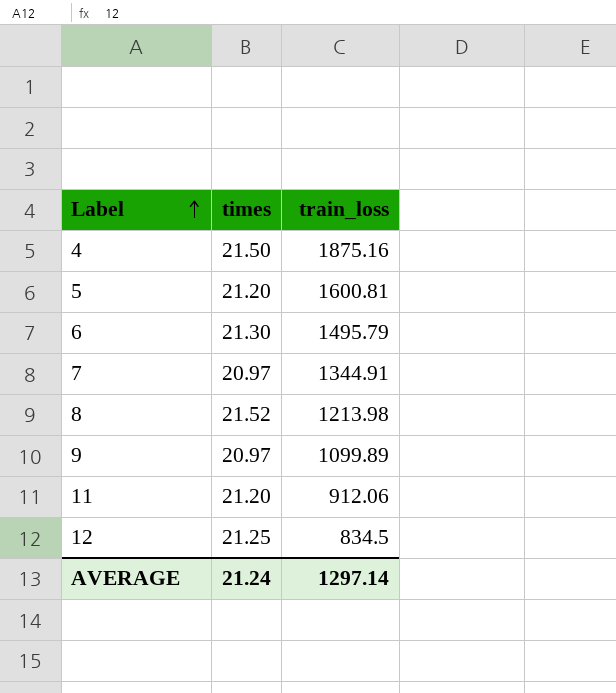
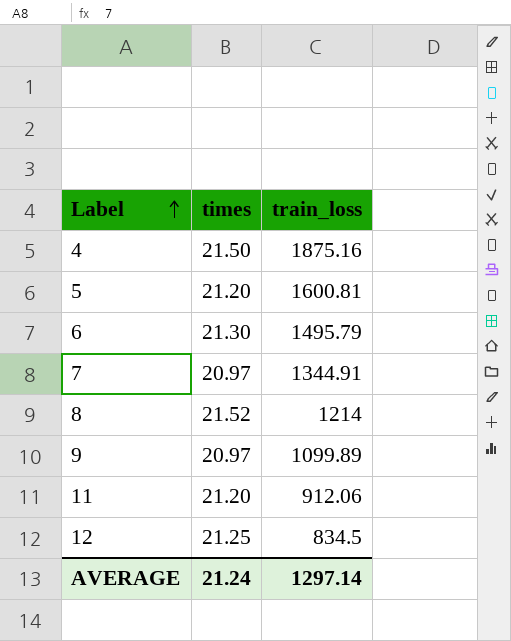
8 | train_loss: 1213.98 -> 1214

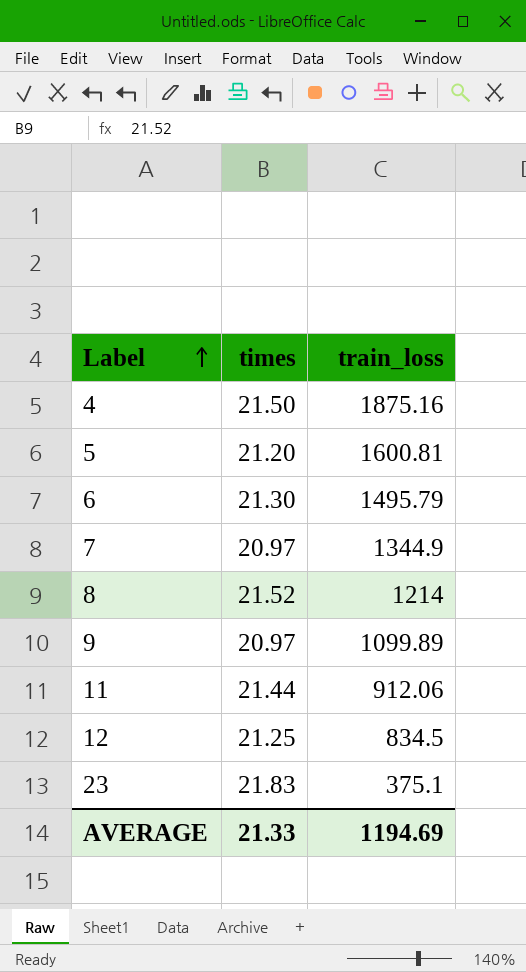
7 | train_loss: 1344.91 -> 1344.9
11 | times: 21.20 -> 21.44
row 23: none -> 21.83 | 375.1
AVERAGE | times: 21.24 -> 21.33
AVERAGE | train_loss: 1297.14 -> 1194.69

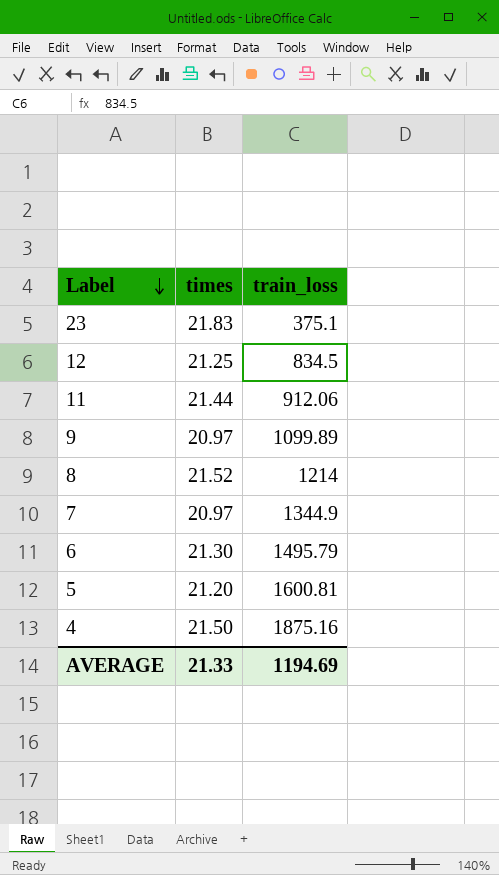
row order: Label ascending -> Label descending

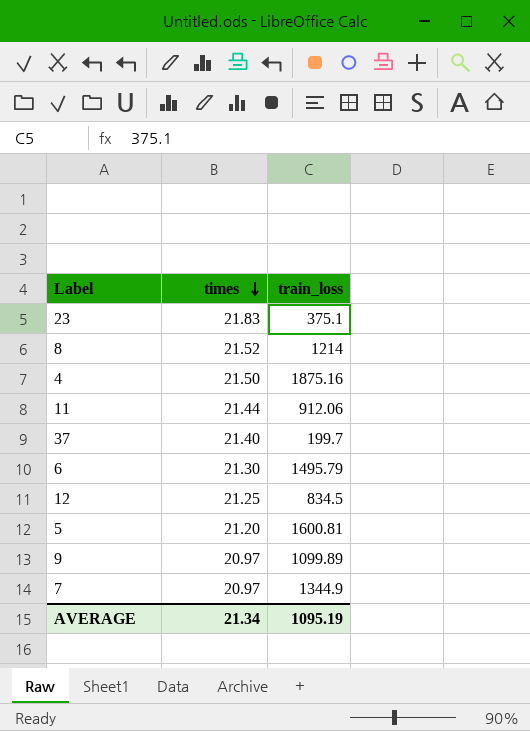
row order: Label descending -> times descending
row 37: none -> 21.40 | 199.7
AVERAGE | times: 21.33 -> 21.34
AVERAGE | train_loss: 1194.69 -> 1095.19

